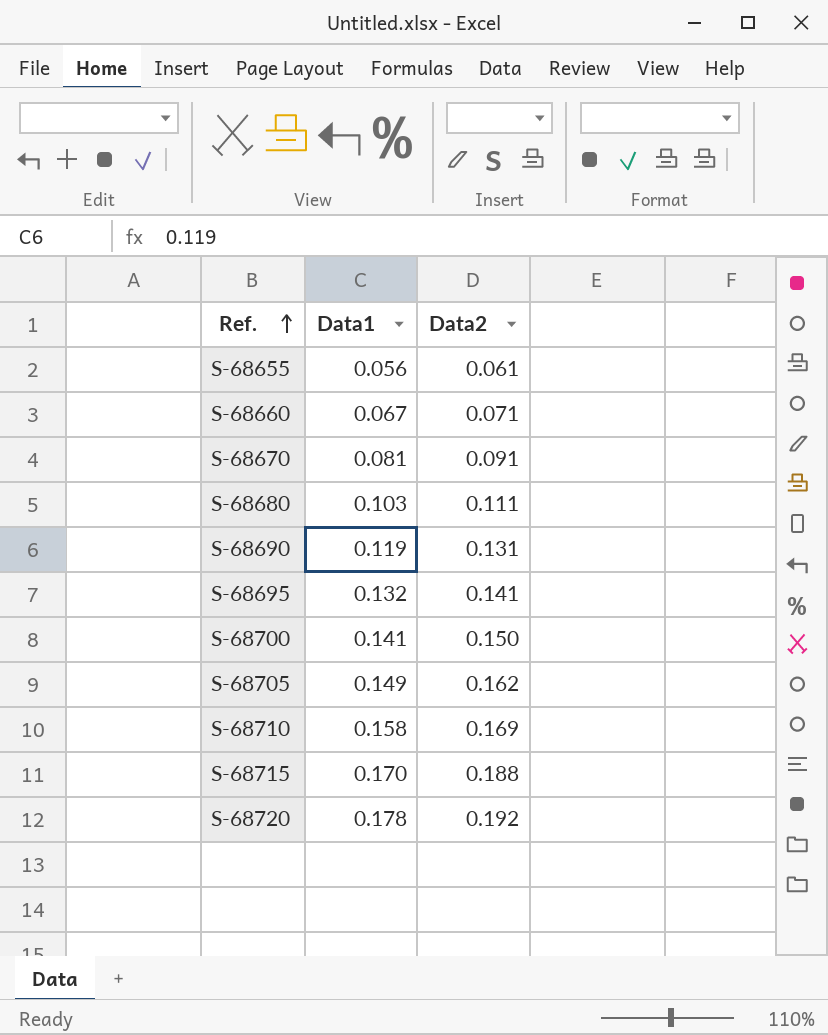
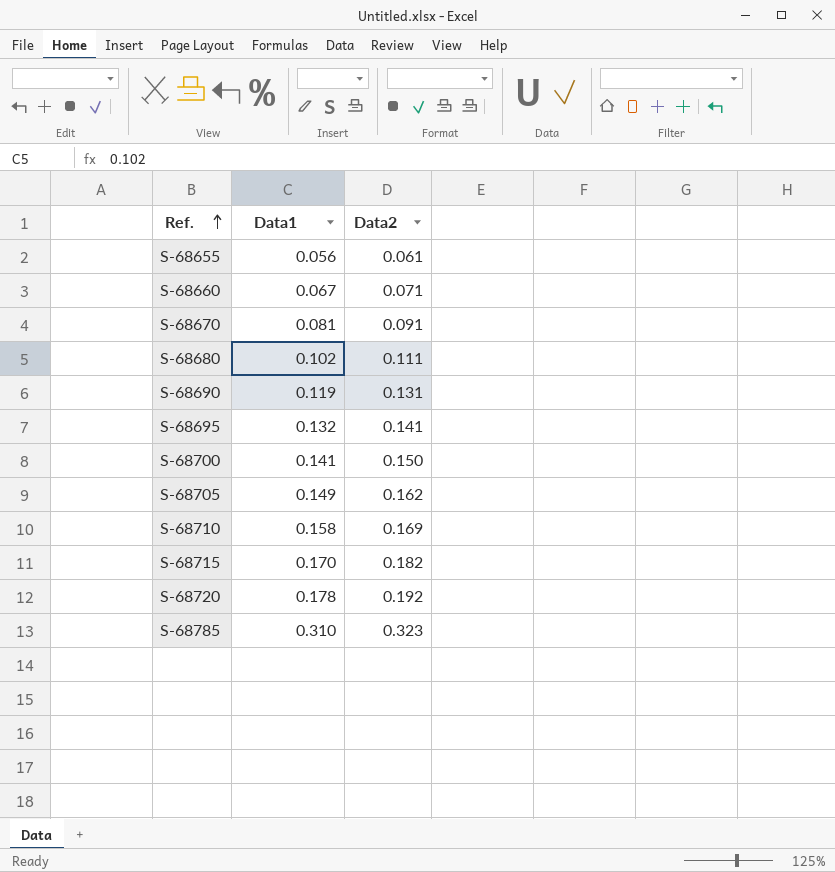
S-68680 | Data1: 0.103 -> 0.102
S-68715 | Data2: 0.188 -> 0.182
row S-68785: none -> 0.310 | 0.323

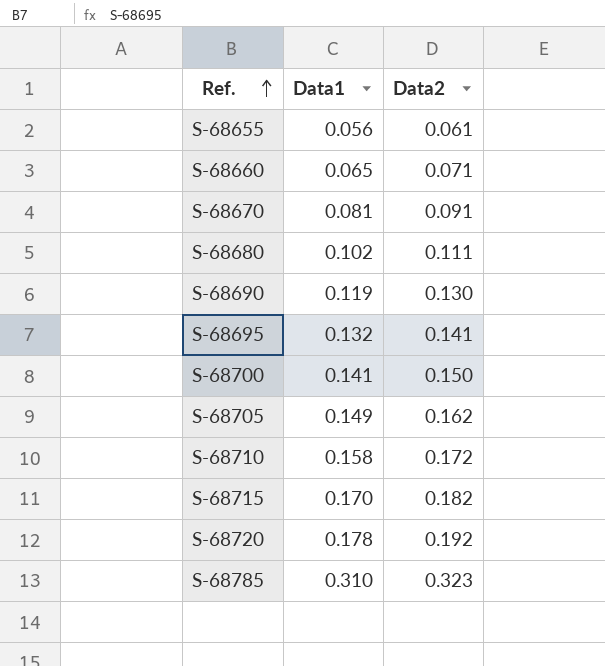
S-68660 | Data1: 0.067 -> 0.065
S-68690 | Data2: 0.131 -> 0.130
S-68710 | Data2: 0.169 -> 0.172

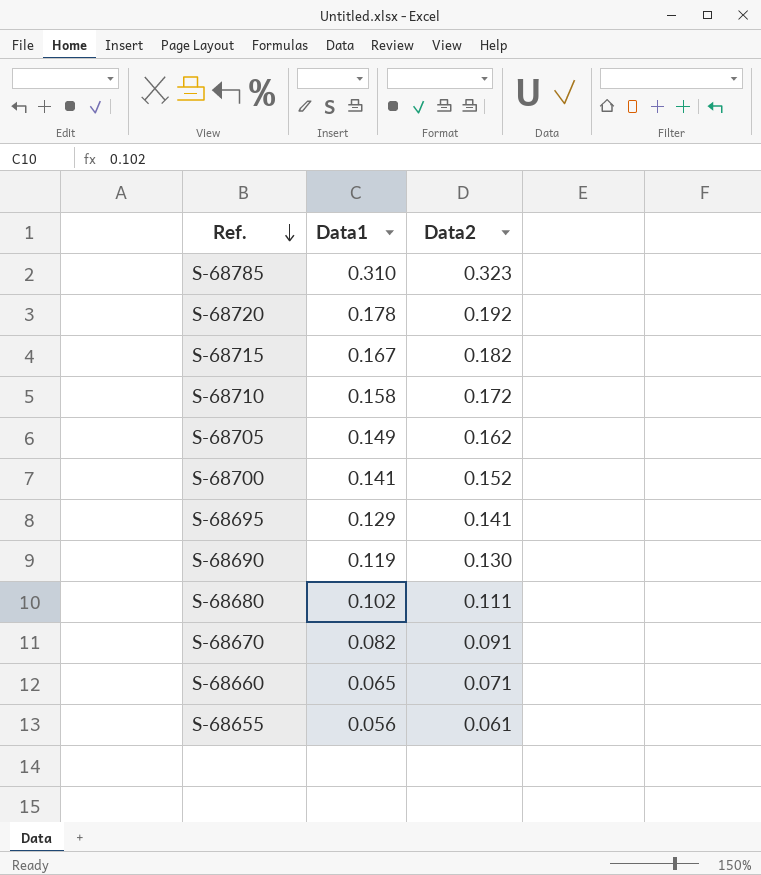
row order: Ref. ascending -> Ref. descending
S-68715 | Data1: 0.170 -> 0.167
S-68700 | Data2: 0.150 -> 0.152
S-68695 | Data1: 0.132 -> 0.129
S-68670 | Data1: 0.081 -> 0.082

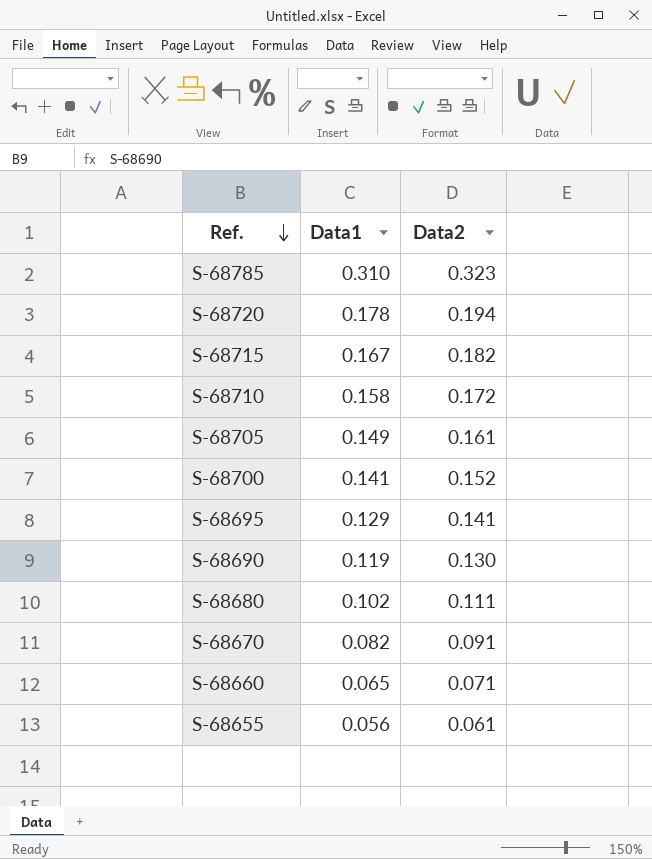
S-68720 | Data2: 0.192 -> 0.194
S-68705 | Data2: 0.162 -> 0.161

